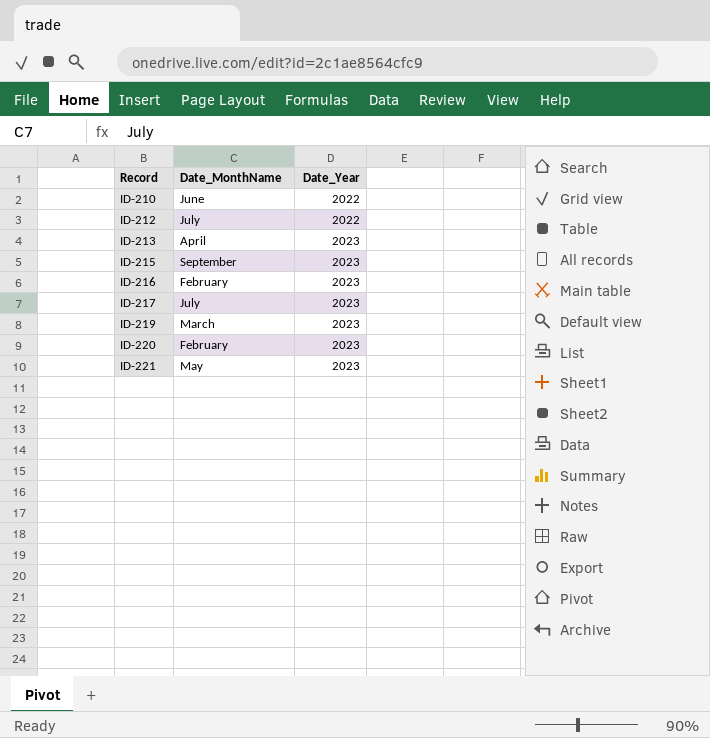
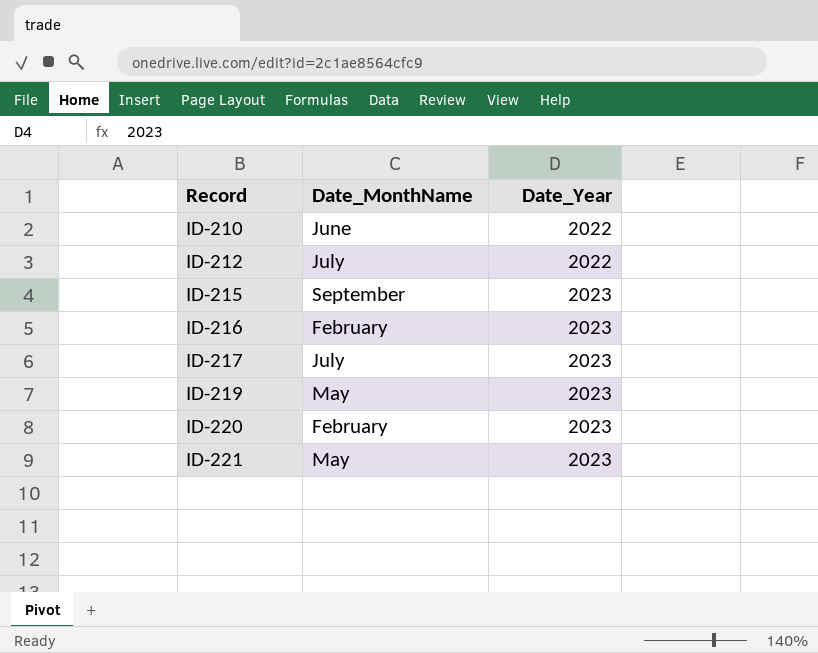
row ID-213: April | 2023 -> none
ID-219 | Date_MonthName: March -> May

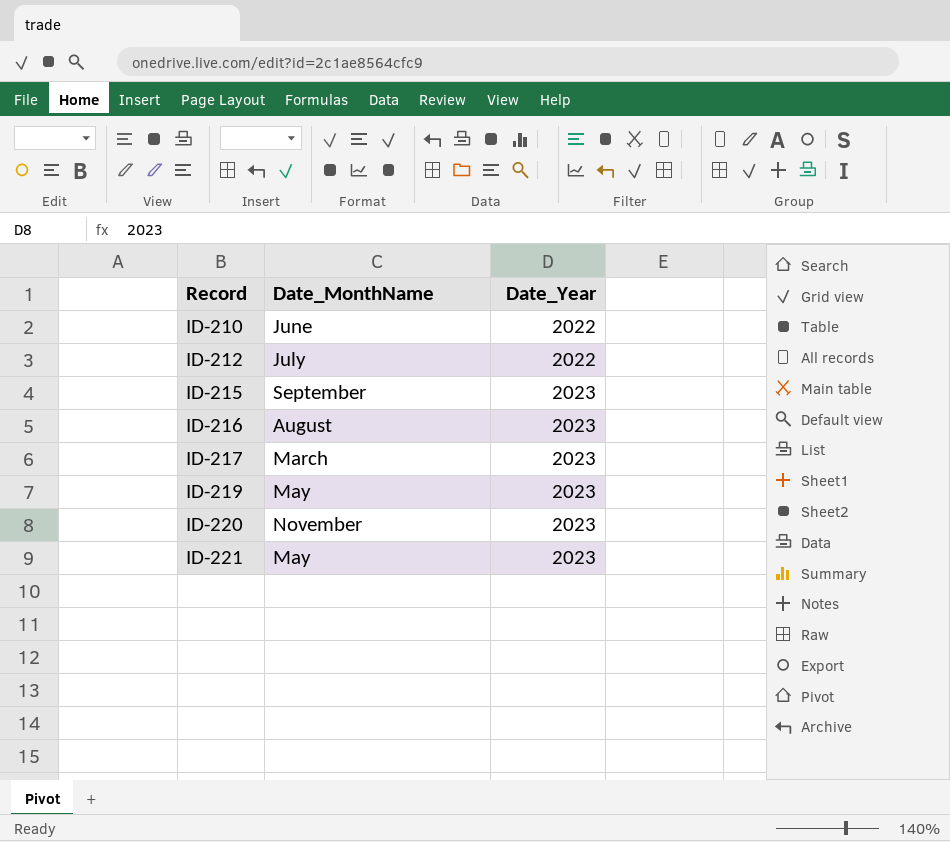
ID-216 | Date_MonthName: February -> August
ID-217 | Date_MonthName: July -> March
ID-220 | Date_MonthName: February -> November

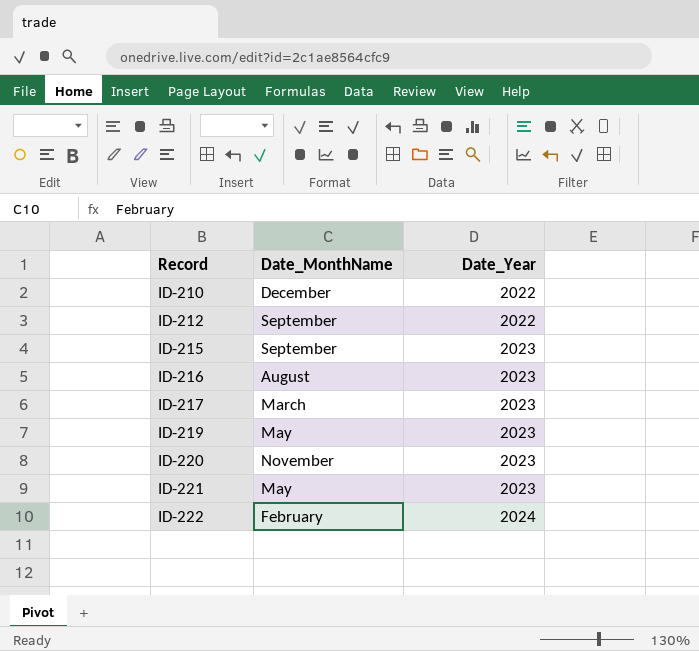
ID-210 | Date_MonthName: June -> December
ID-212 | Date_MonthName: July -> September
row ID-222: none -> February | 2024

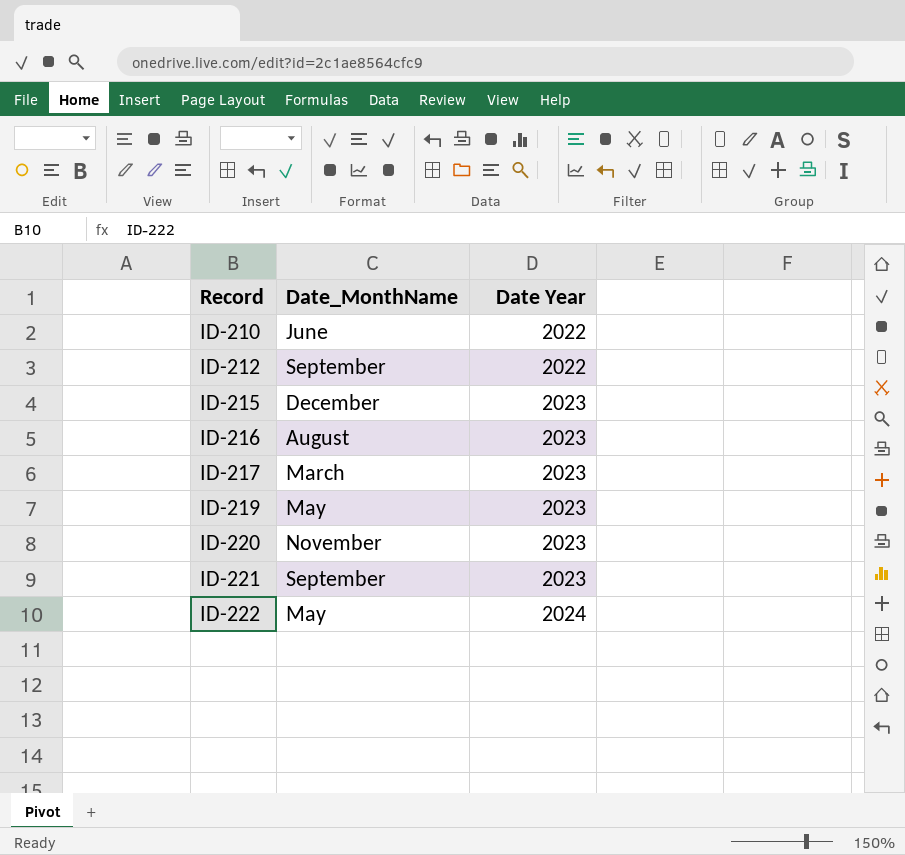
column name: Date_Year -> Date Year
ID-210 | Date_MonthName: December -> June
ID-215 | Date_MonthName: September -> December
ID-221 | Date_MonthName: May -> September
ID-222 | Date_MonthName: February -> May

